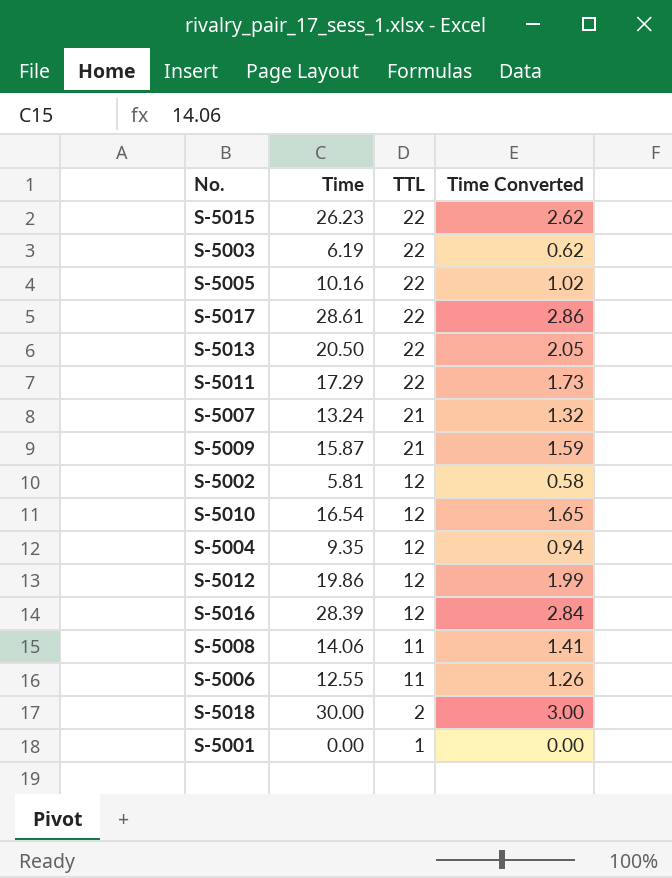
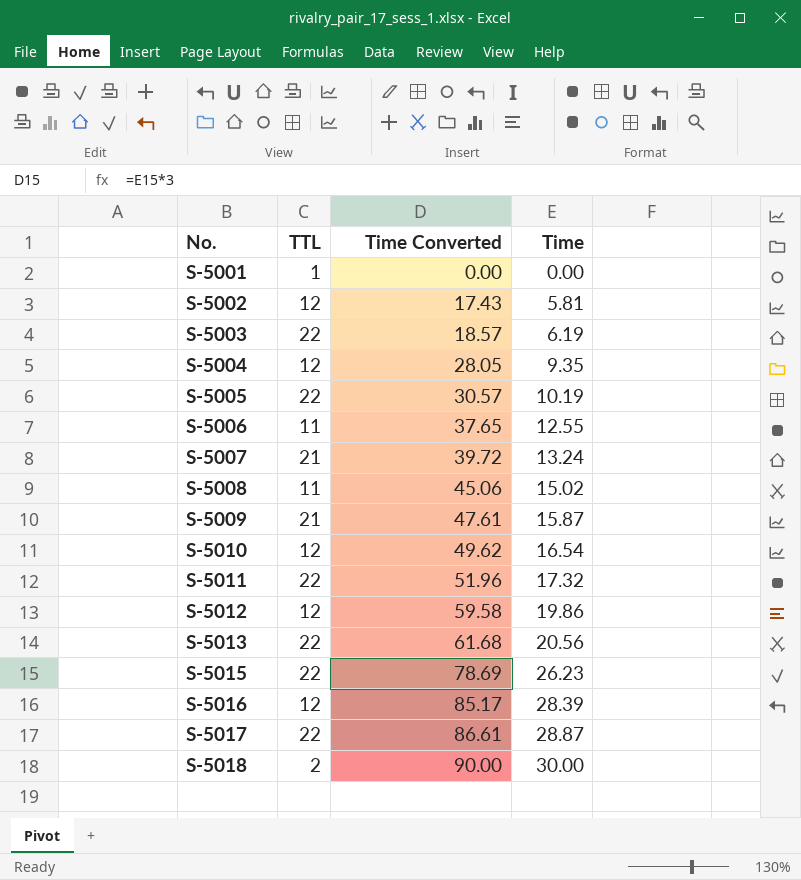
row order: TTL descending -> No. ascending
column Time Converted | formula: [Time] * 0.1 -> [Time] * 3
column Time | position: 2 -> 4
S-5005 | Time: 10.16 -> 10.19
S-5008 | Time: 14.06 -> 15.02
S-5011 | Time: 17.29 -> 17.32
S-5013 | Time: 20.50 -> 20.56
S-5017 | Time: 28.61 -> 28.87

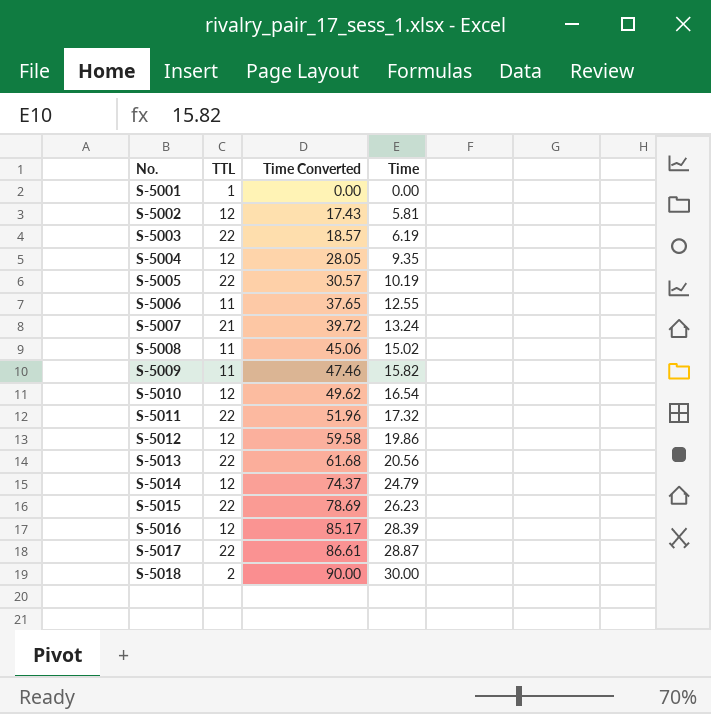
S-5009 | TTL: 21 -> 11
S-5009 | Time Converted: 47.61 -> 47.46
S-5009 | Time: 15.87 -> 15.82
row S-5014: none -> 12 | 74.37 | 24.79

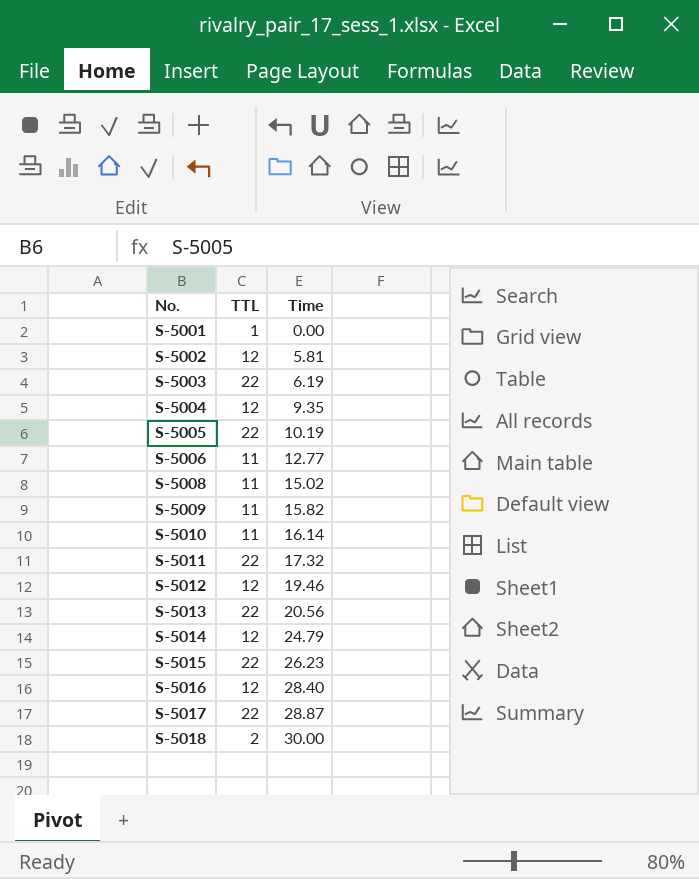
column Time Converted | formula: [Time] * 3 -> none
row S-5007: 21 | 39.72 | 13.24 -> none
S-5006 | Time: 12.55 -> 12.77
S-5010 | TTL: 12 -> 11
S-5010 | Time: 16.54 -> 16.14
S-5012 | Time: 19.86 -> 19.46
S-5016 | Time: 28.39 -> 28.40

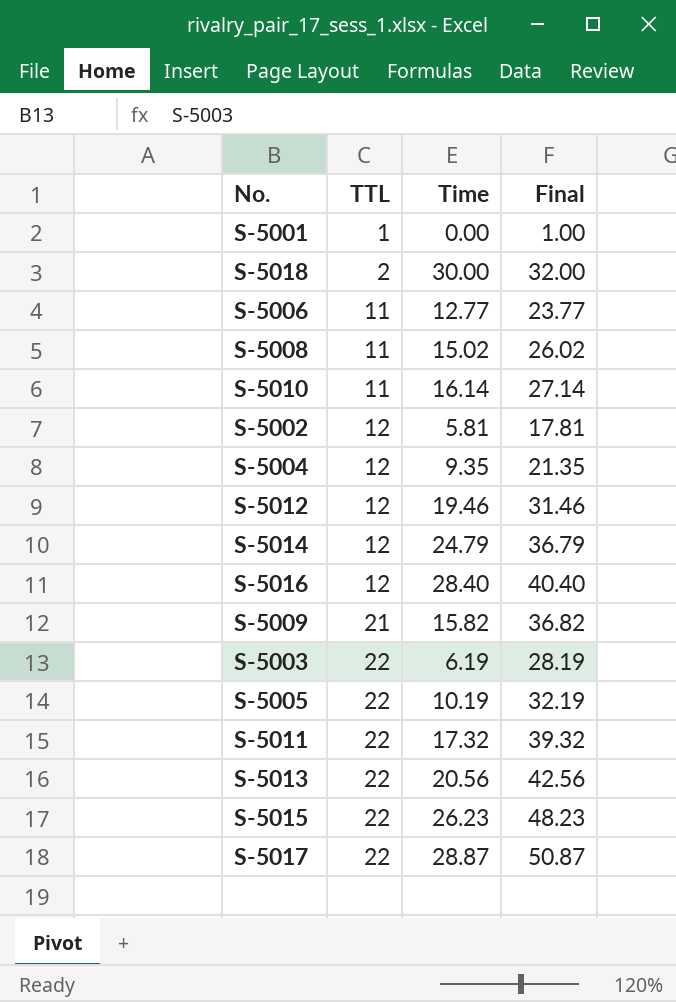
row order: No. ascending -> TTL ascending
column Final | formula: none -> [TTL] + [Time]
S-5009 | TTL: 11 -> 21

